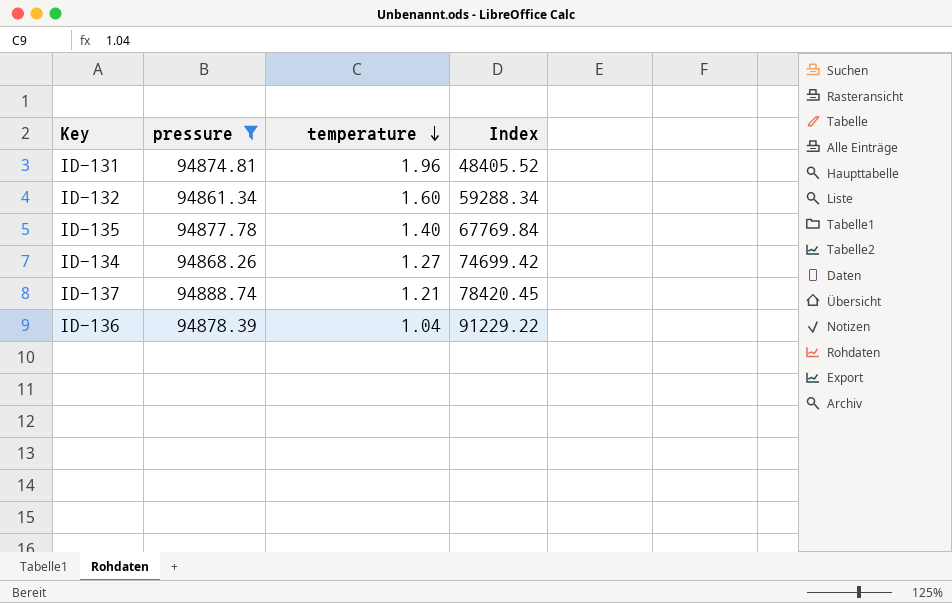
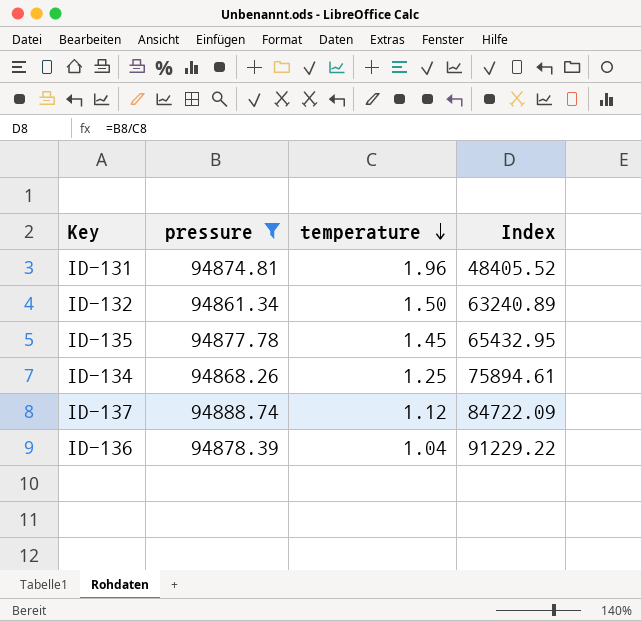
ID-132 | temperature: 1.60 -> 1.50
ID-132 | Index: 59288.34 -> 63240.89
ID-135 | temperature: 1.40 -> 1.45
ID-135 | Index: 67769.84 -> 65432.95
ID-134 | temperature: 1.27 -> 1.25
ID-134 | Index: 74699.42 -> 75894.61
ID-137 | temperature: 1.21 -> 1.12
ID-137 | Index: 78420.45 -> 84722.09

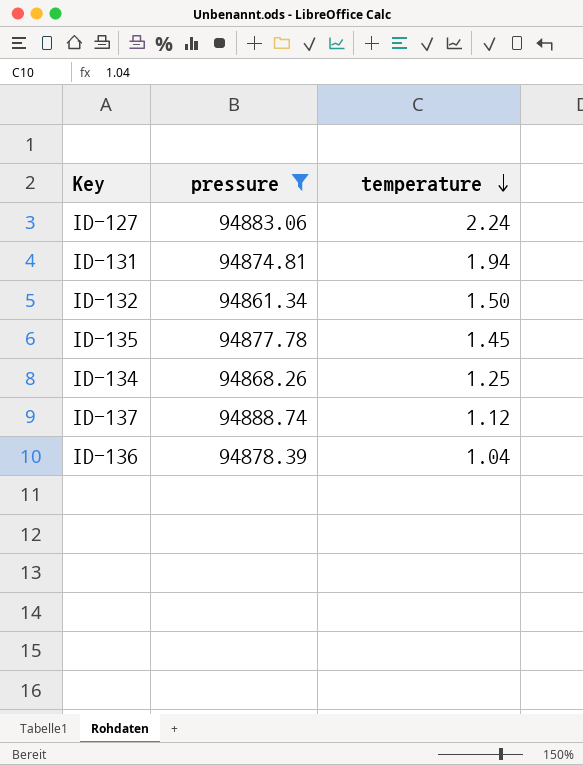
column Index | formula: [pressure] / [temperature] -> none
row ID-127: none -> 94883.06 | 2.24
ID-131 | temperature: 1.96 -> 1.94

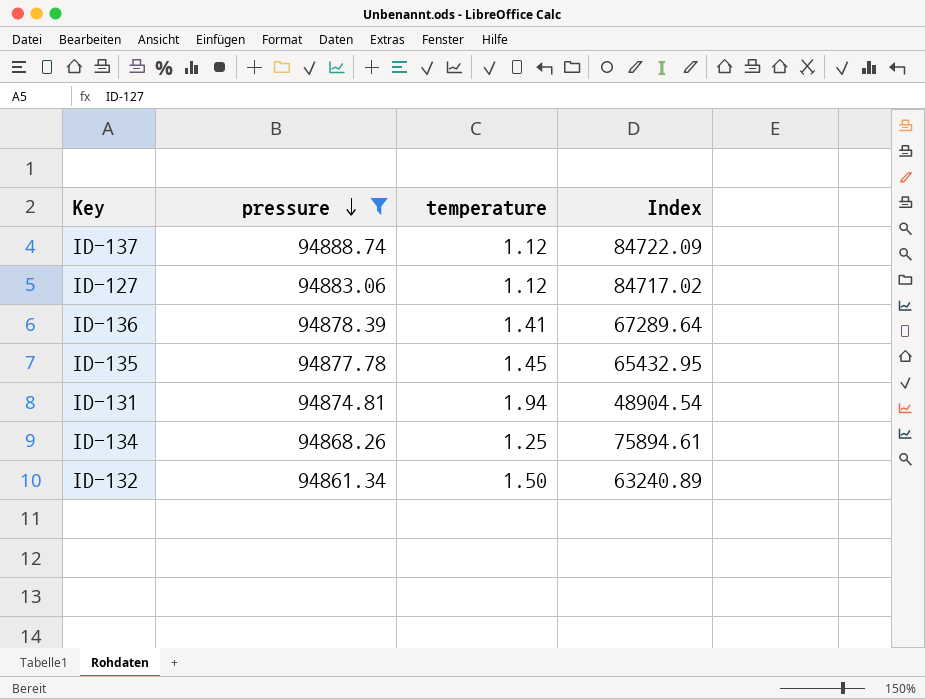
row order: temperature descending -> pressure descending
column Index | formula: none -> [pressure] / [temperature]
ID-127 | temperature: 2.24 -> 1.12
ID-136 | temperature: 1.04 -> 1.41

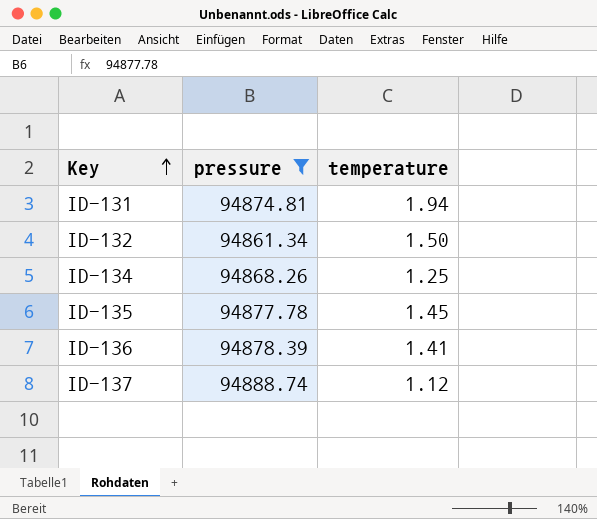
row order: pressure descending -> Key ascending
column Index | formula: [pressure] / [temperature] -> none
row ID-127: 94883.06 | 1.12 | 84717.02 -> none

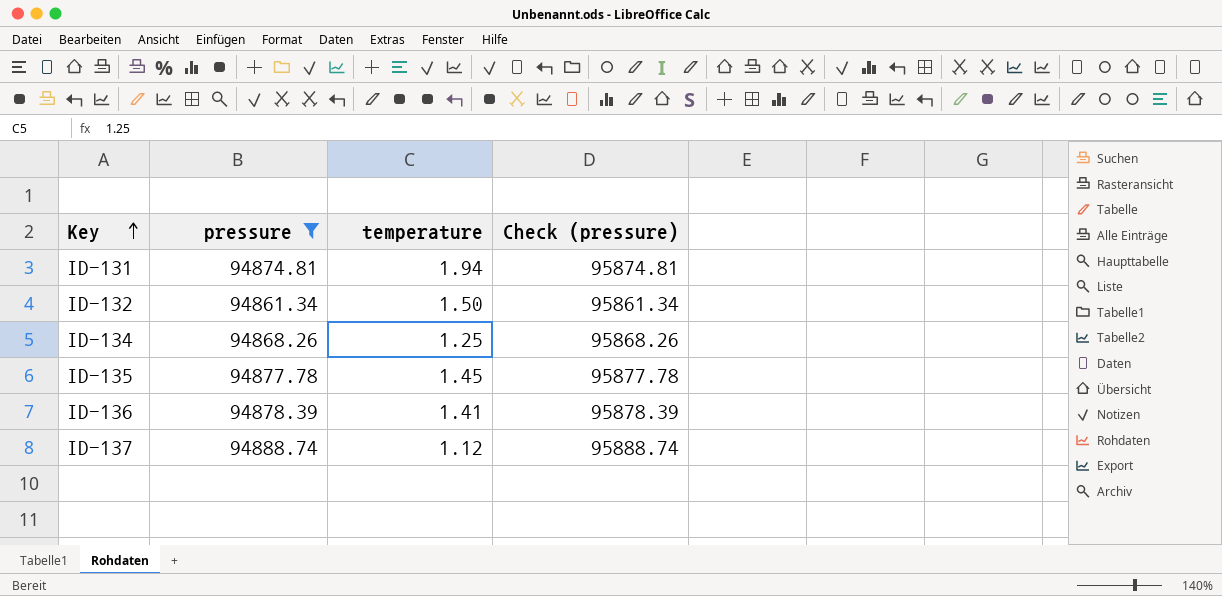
column Check (pressure) | formula: none -> [pressure] + 1000

